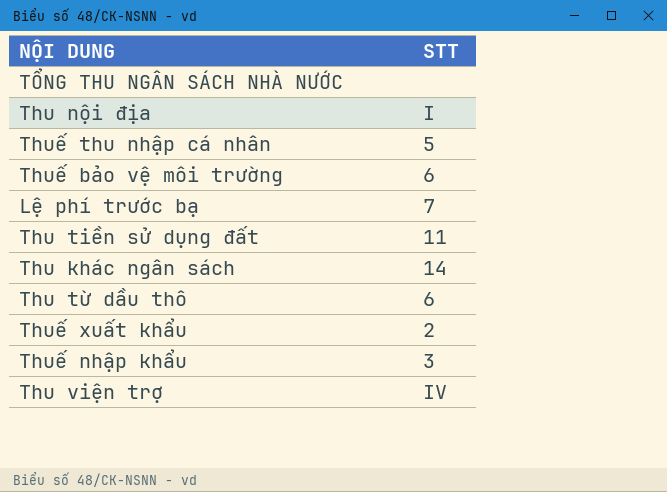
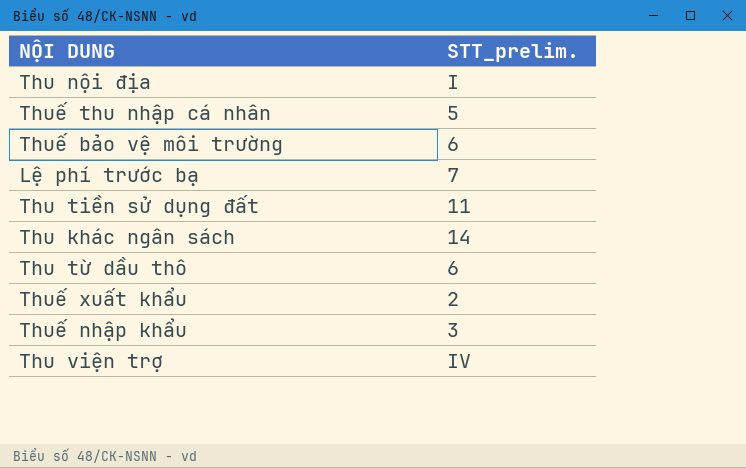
column name: STT -> STT_prelim.
row TỔNG THU NGÂN SÁCH NHÀ NƯỚC: none -> none

